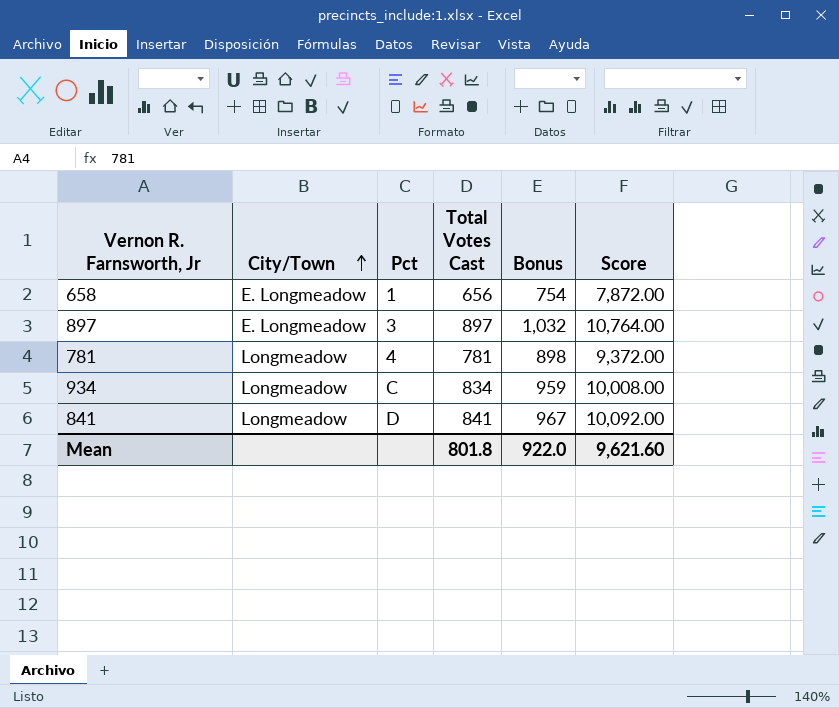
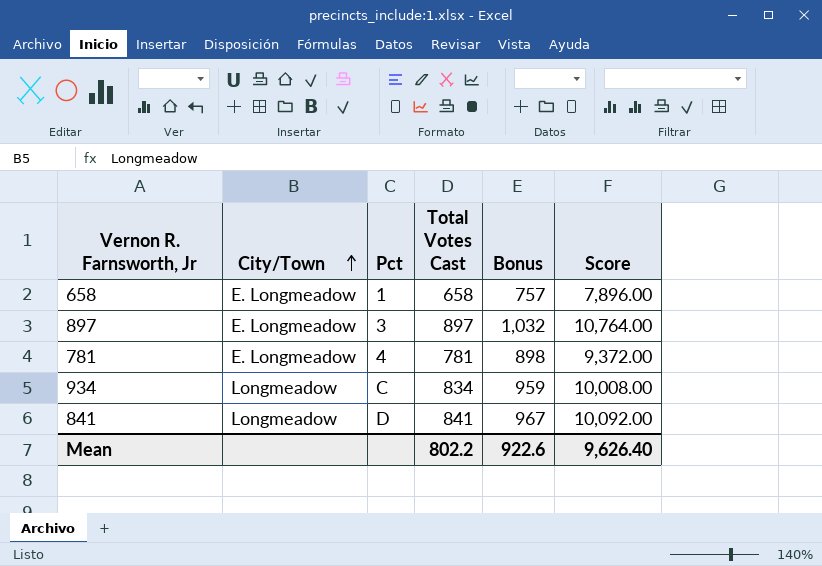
658 | Total Votes Cast: 656 -> 658
658 | Bonus: 754 -> 757
658 | Score: 7,872.00 -> 7,896.00
781 | City/Town: Longmeadow -> E. Longmeadow
Mean | Total Votes Cast: 801.8 -> 802.2
Mean | Bonus: 922.0 -> 922.6
Mean | Score: 9,621.60 -> 9,626.40

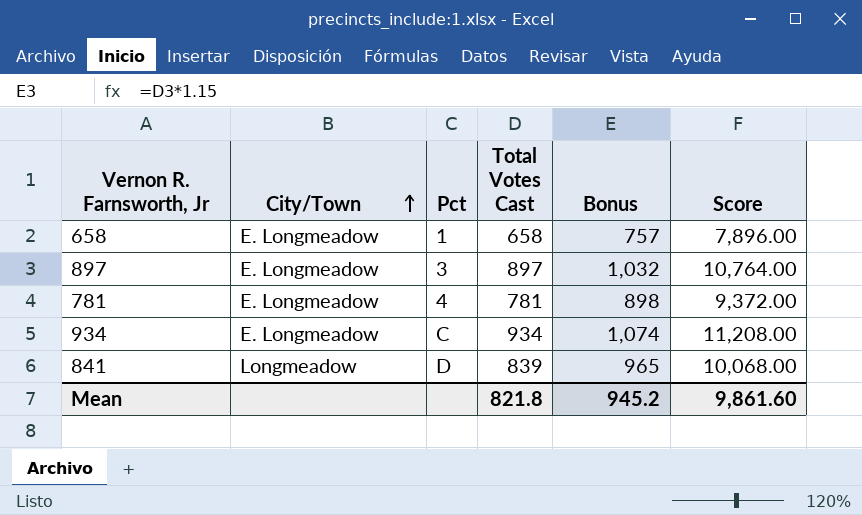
934 | City/Town: Longmeadow -> E. Longmeadow
934 | Total Votes Cast: 834 -> 934
934 | Bonus: 959 -> 1,074
934 | Score: 10,008.00 -> 11,208.00
841 | Total Votes Cast: 841 -> 839
841 | Bonus: 967 -> 965
841 | Score: 10,092.00 -> 10,068.00
Mean | Total Votes Cast: 802.2 -> 821.8
Mean | Bonus: 922.6 -> 945.2
Mean | Score: 9,626.40 -> 9,861.60

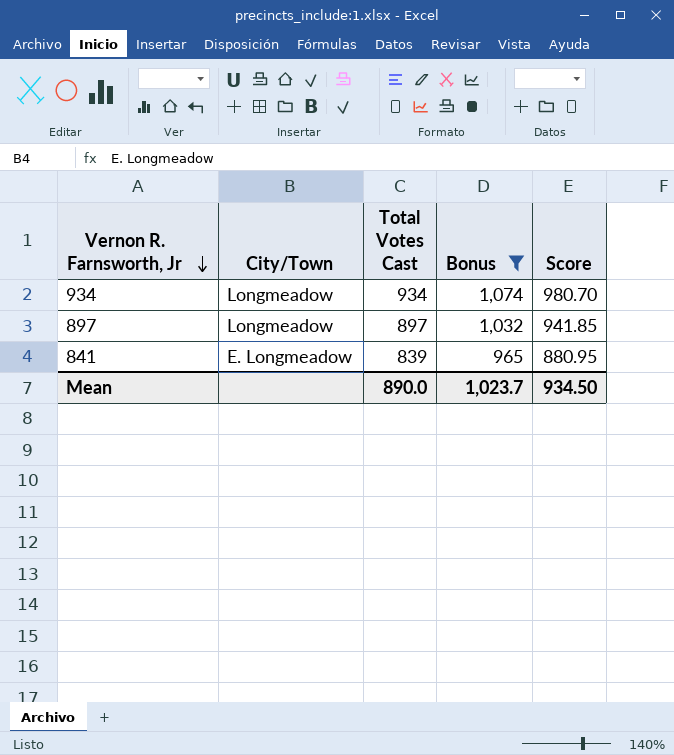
filter: none -> Bonus >= 965
row order: City/Town ascending -> Vernon R. Farnsworth, Jr descending
column Pct | position: 3 -> none
column Score | formula: [Total Votes Cast] * 12 -> [Total Votes Cast] * 1.05
934 | City/Town: E. Longmeadow -> Longmeadow
897 | City/Town: E. Longmeadow -> Longmeadow
841 | City/Town: Longmeadow -> E. Longmeadow
Mean | Total Votes Cast: 821.8 -> 890.0
Mean | Bonus: 945.2 -> 1,023.7
Mean | Score: 9,861.60 -> 934.50

